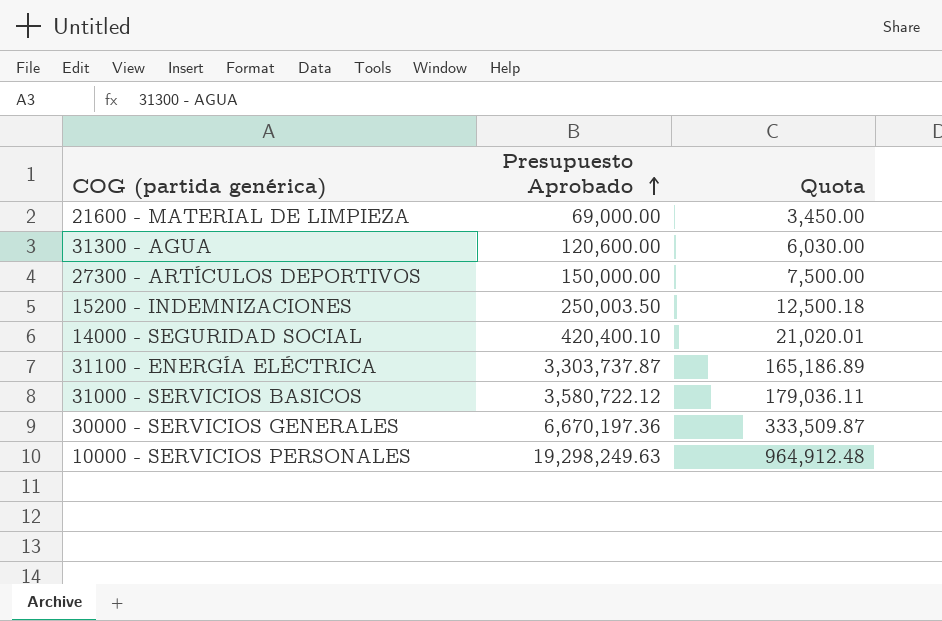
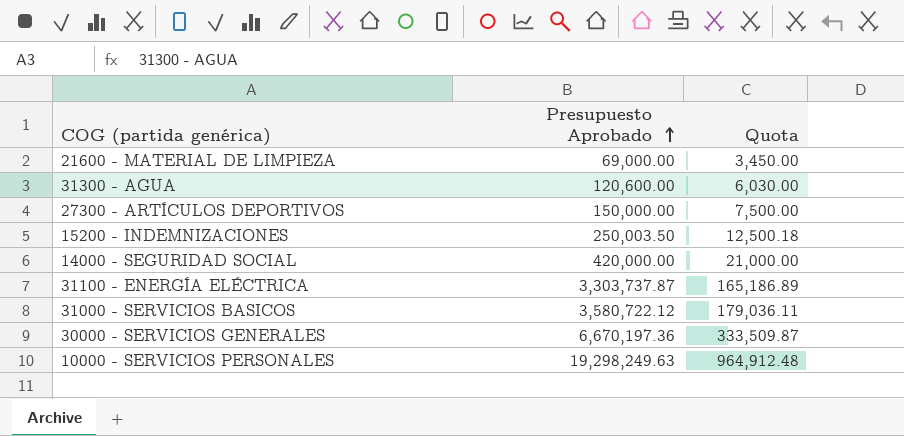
14000 - SEGURIDAD SOCIAL | Presupuesto Aprobado: 420,400.10 -> 420,000.00
14000 - SEGURIDAD SOCIAL | Quota: 21,020.01 -> 21,000.00

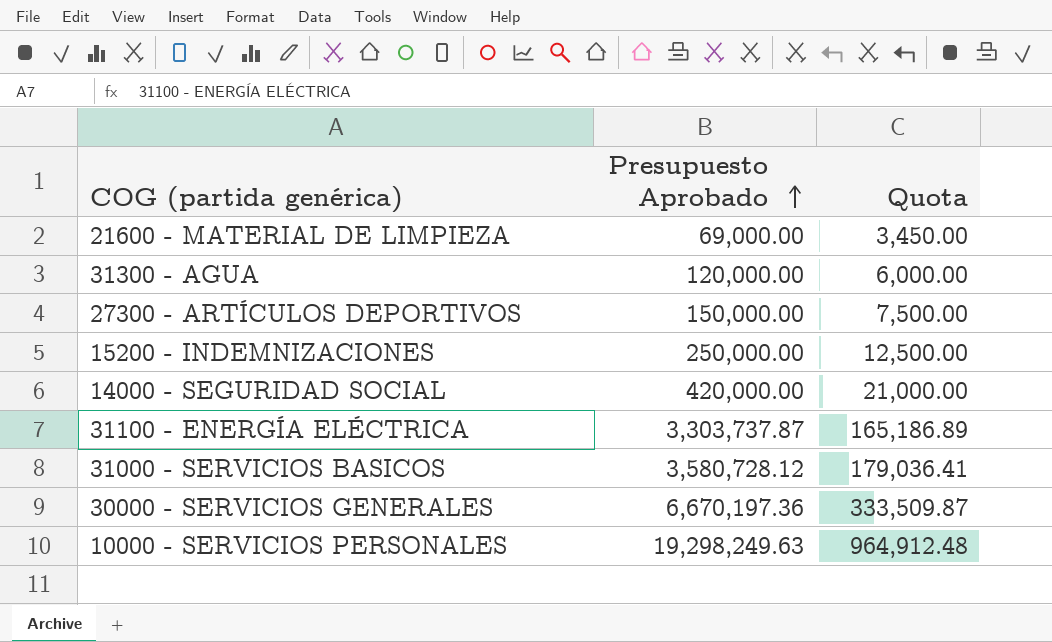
31300 - AGUA | Presupuesto Aprobado: 120,600.00 -> 120,000.00
31300 - AGUA | Quota: 6,030.00 -> 6,000.00
15200 - INDEMNIZACIONES | Presupuesto Aprobado: 250,003.50 -> 250,000.00
15200 - INDEMNIZACIONES | Quota: 12,500.18 -> 12,500.00
31000 - SERVICIOS BASICOS | Presupuesto Aprobado: 3,580,722.12 -> 3,580,728.12
31000 - SERVICIOS BASICOS | Quota: 179,036.11 -> 179,036.41

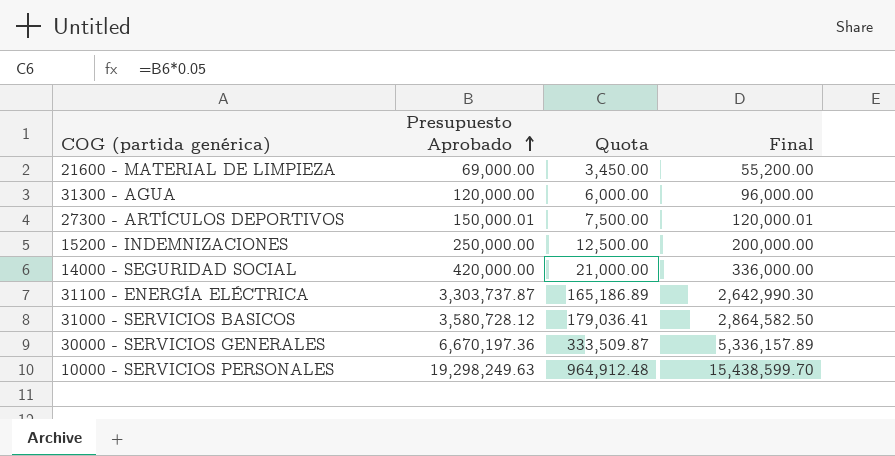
column Final | formula: none -> [Presupuesto Aprobado] * 0.8
27300 - ARTÍCULOS DEPORTIVOS | Presupuesto Aprobado: 150,000.00 -> 150,000.01

